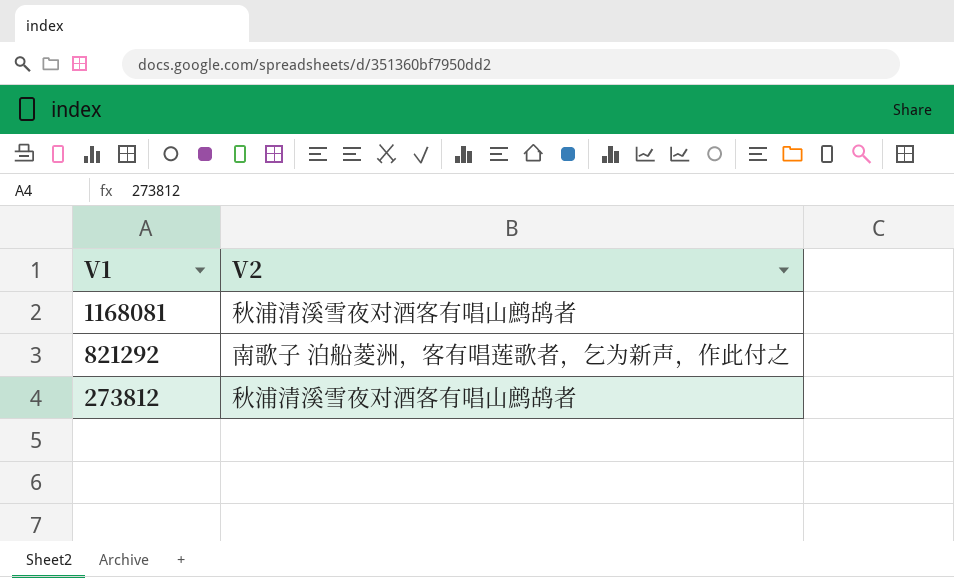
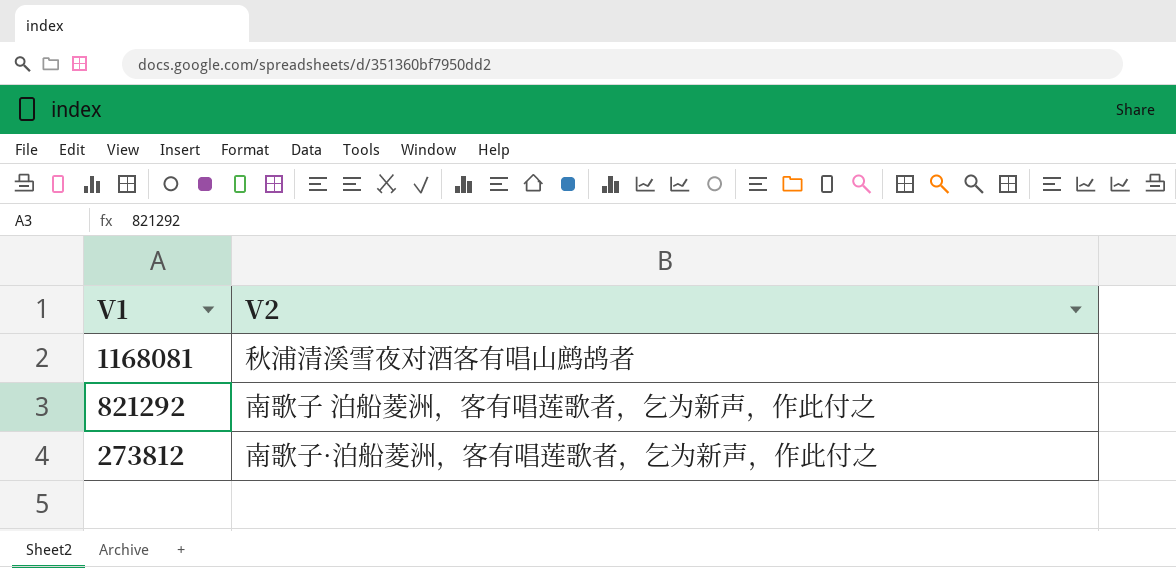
273812 | V2: 秋浦清溪雪夜对酒客有唱山鹧鸪者 -> 南歌子·泊船菱洲，客有唱莲歌者，乞为新声，作此付之

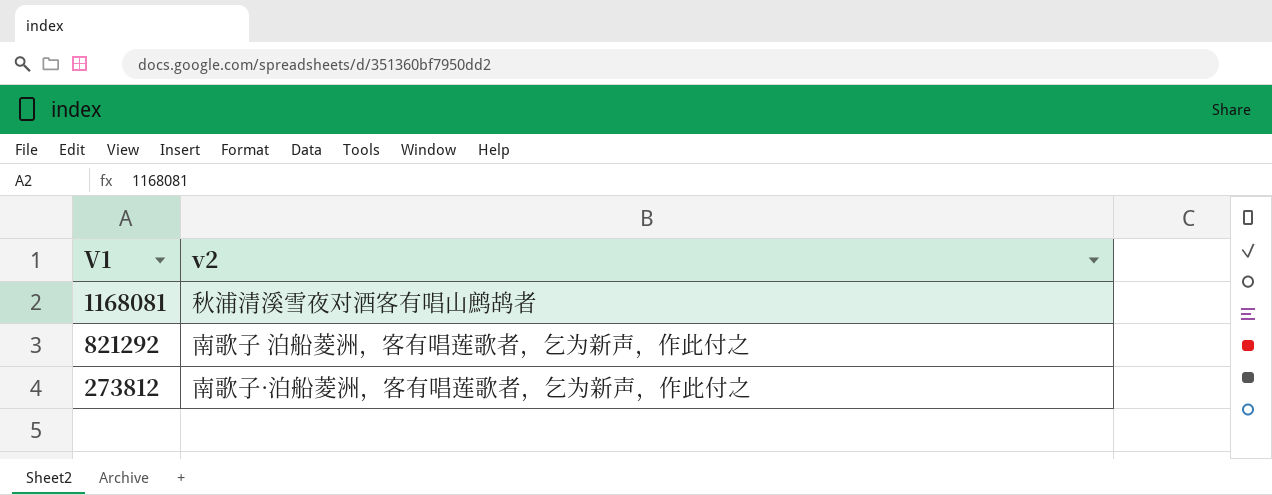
column name: V2 -> v2

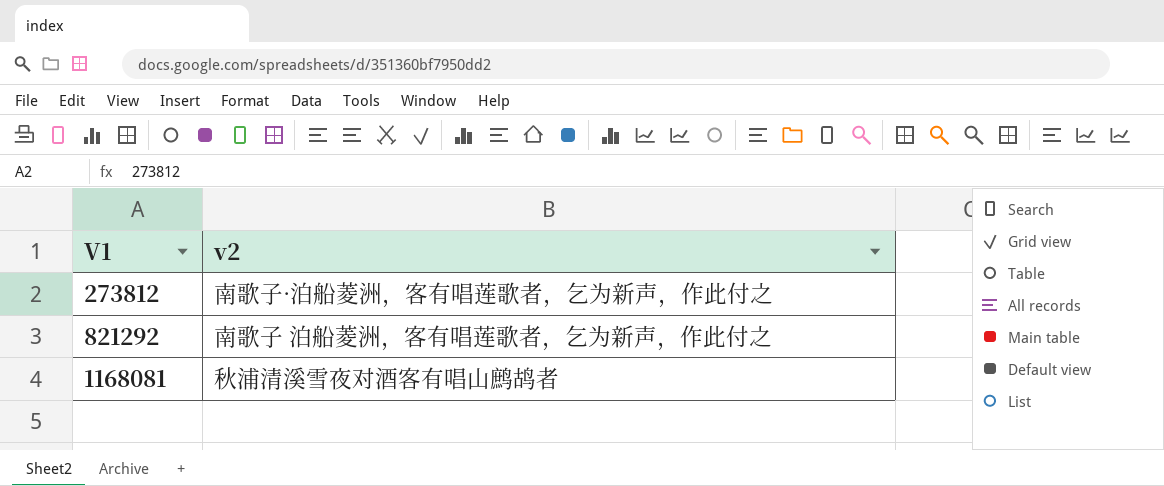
row order: V1 descending -> V1 ascending

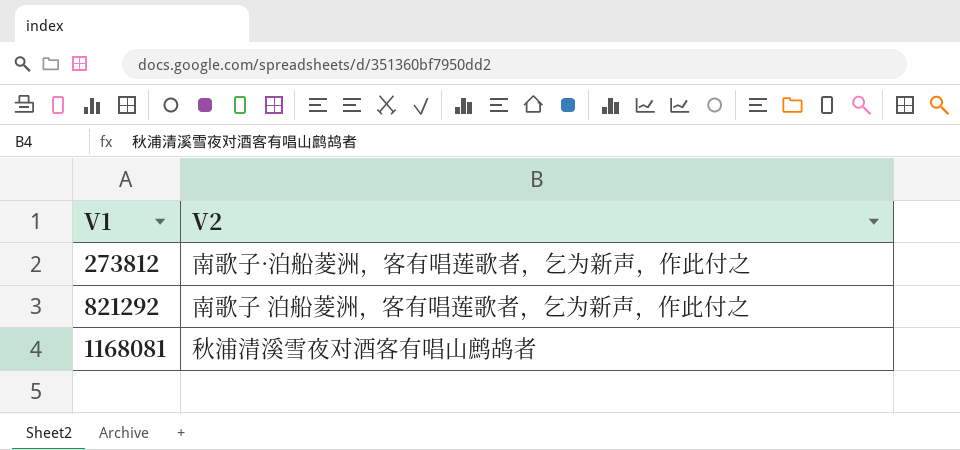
column name: v2 -> V2

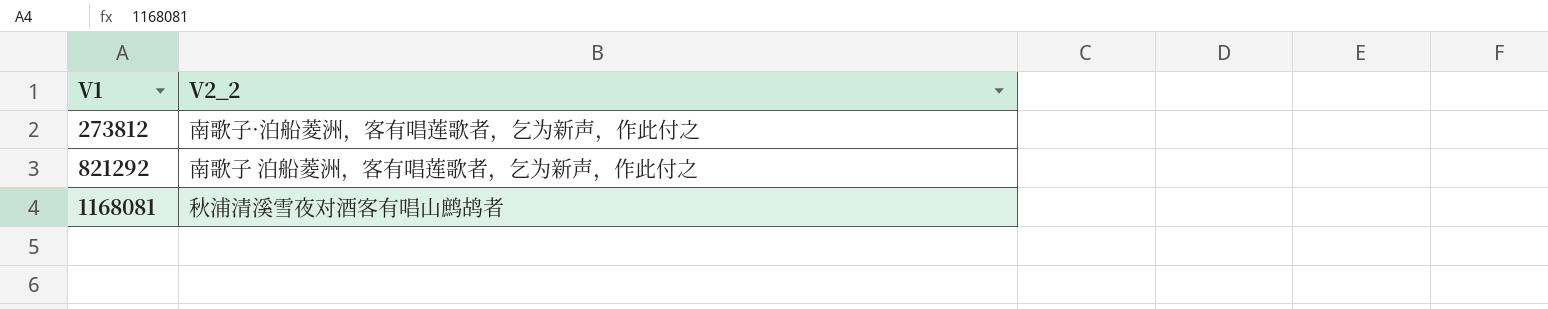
column name: V2 -> V2_2

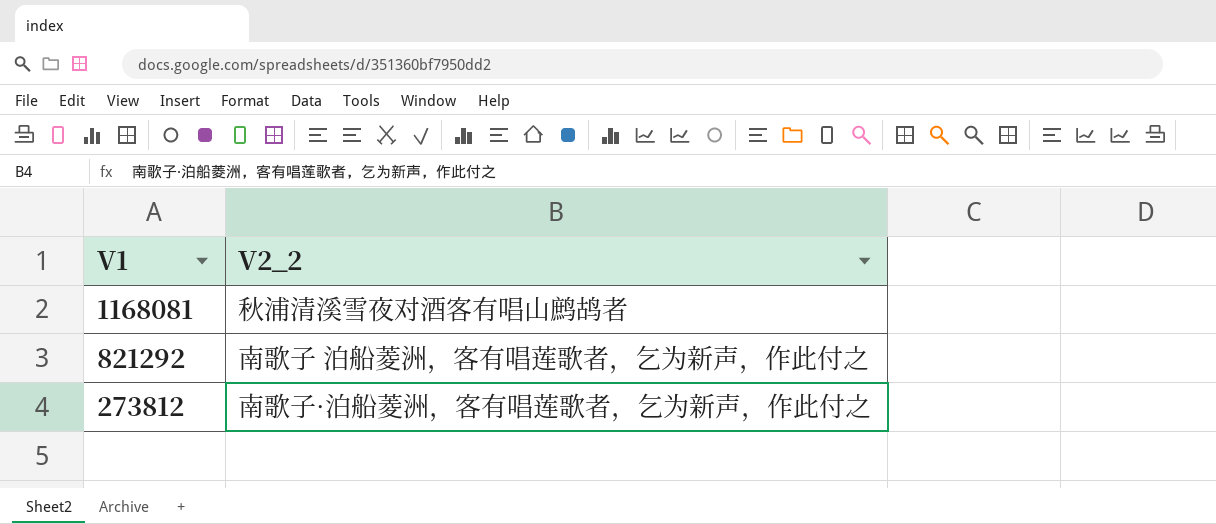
row order: V1 ascending -> V1 descending

